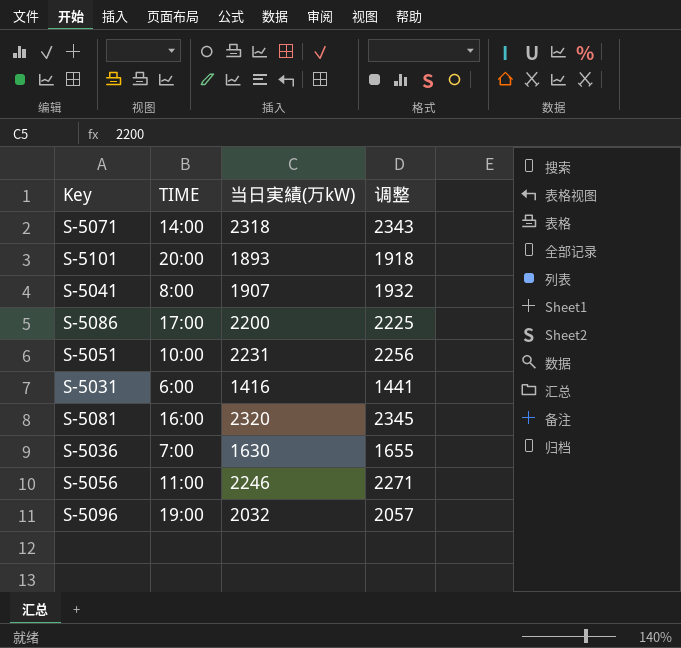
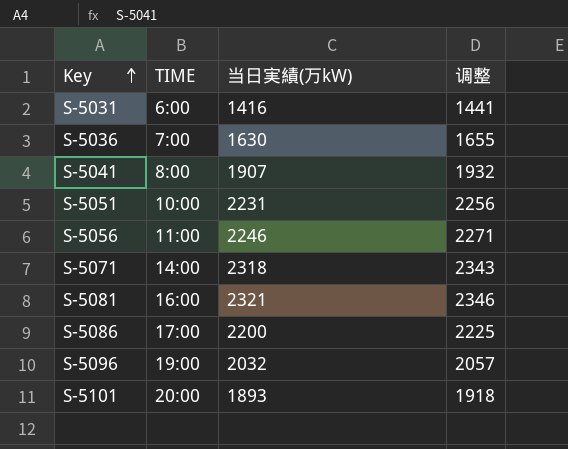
row order: none -> Key ascending
S-5081 | 当日実績(万kW): 2320 -> 2321
S-5081 | 调整: 2345 -> 2346

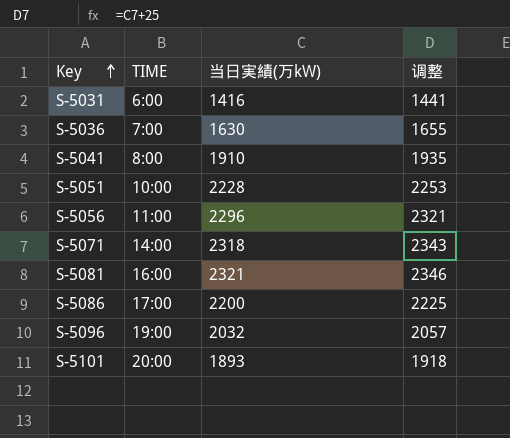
S-5041 | 当日実績(万kW): 1907 -> 1910
S-5041 | 调整: 1932 -> 1935
S-5051 | 当日実績(万kW): 2231 -> 2228
S-5051 | 调整: 2256 -> 2253
S-5056 | 当日実績(万kW): 2246 -> 2296
S-5056 | 调整: 2271 -> 2321

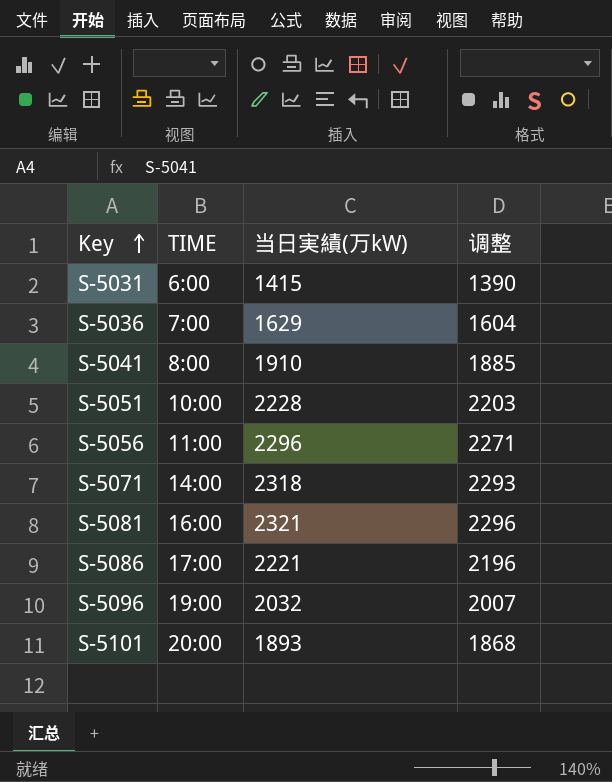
column 调整 | formula: [当日実績(万kW)] + 25 -> [当日実績(万kW)] - 25
S-5031 | 当日実績(万kW): 1416 -> 1415
S-5036 | 当日実績(万kW): 1630 -> 1629
S-5086 | 当日実績(万kW): 2200 -> 2221

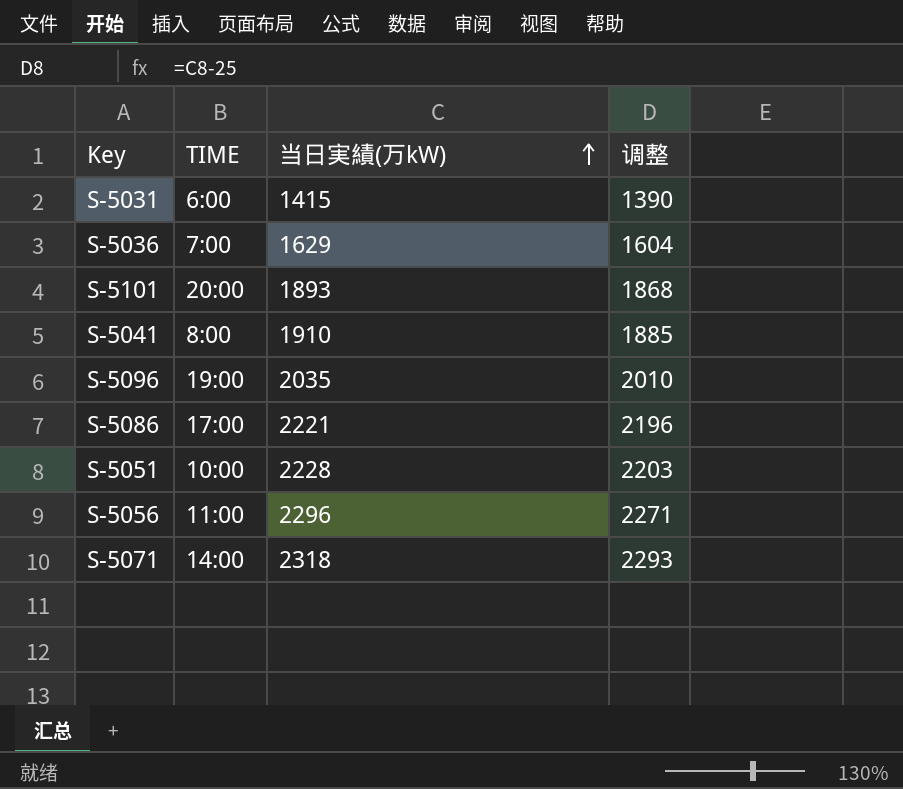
row order: Key ascending -> 当日実績(万kW) ascending
row S-5081: 16:00 | 2321 | 2296 -> none
S-5096 | 当日実績(万kW): 2032 -> 2035
S-5096 | 调整: 2007 -> 2010

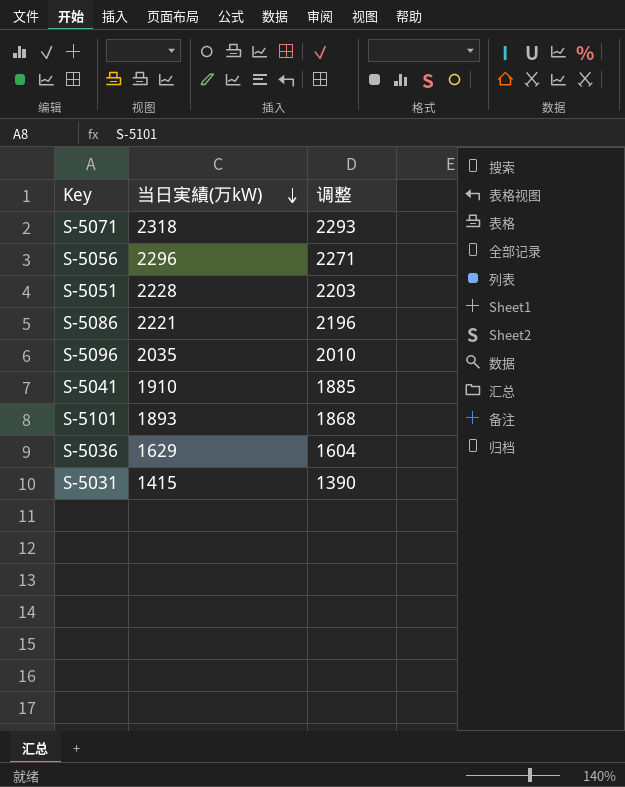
row order: 当日実績(万kW) ascending -> 当日実績(万kW) descending
column TIME | position: 2 -> none

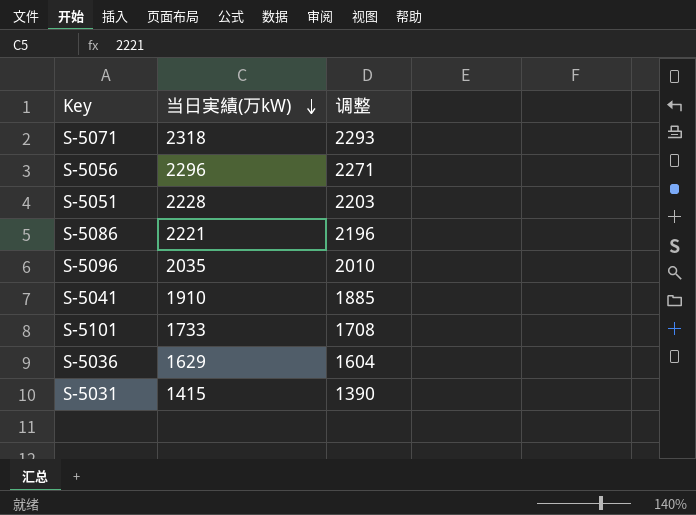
S-5101 | 当日実績(万kW): 1893 -> 1733
S-5101 | 调整: 1868 -> 1708

